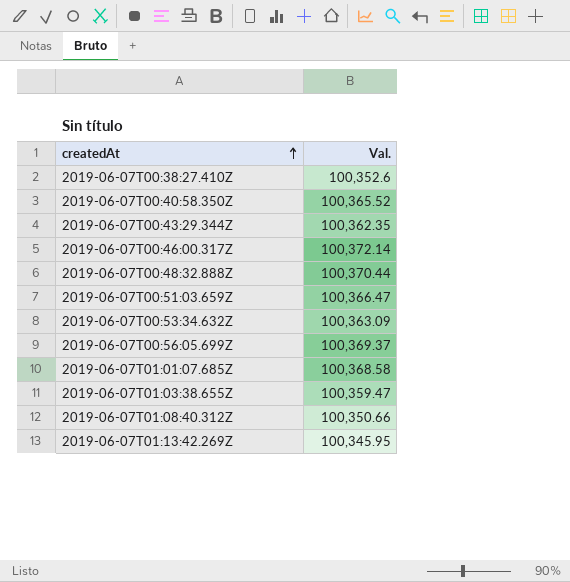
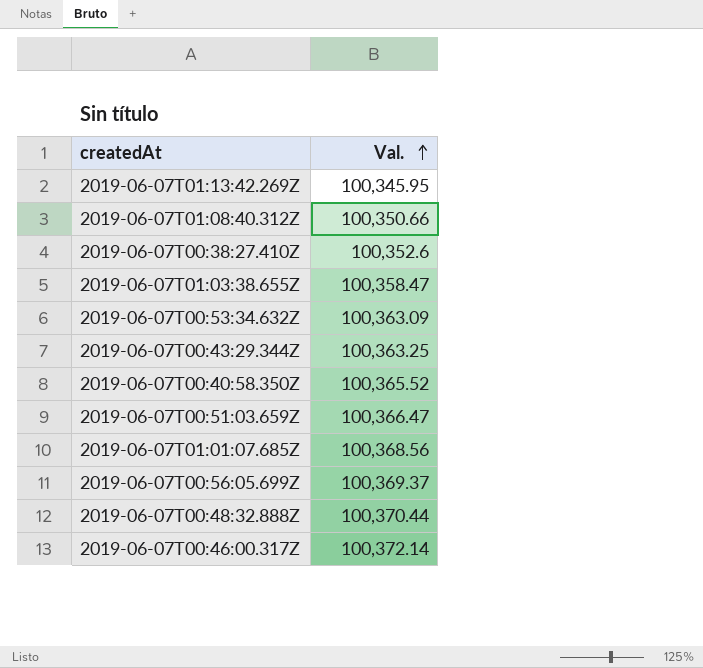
row order: createdAt ascending -> Val. ascending
2019-06-07T01:03:38.655Z | Val.: 100,359.47 -> 100,358.47
2019-06-07T00:43:29.344Z | Val.: 100,362.35 -> 100,363.25
2019-06-07T01:01:07.685Z | Val.: 100,368.58 -> 100,368.56

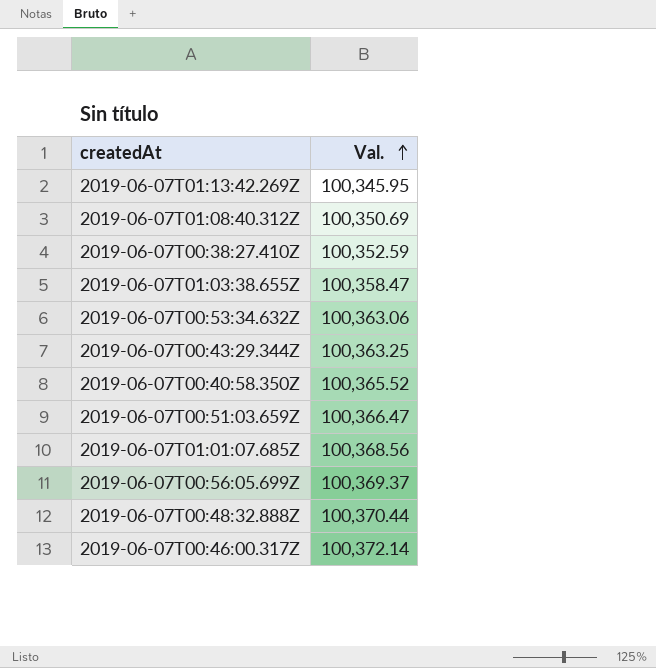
2019-06-07T01:08:40.312Z | Val.: 100,350.66 -> 100,350.69
2019-06-07T00:38:27.410Z | Val.: 100,352.6 -> 100,352.59
2019-06-07T00:53:34.632Z | Val.: 100,363.09 -> 100,363.06

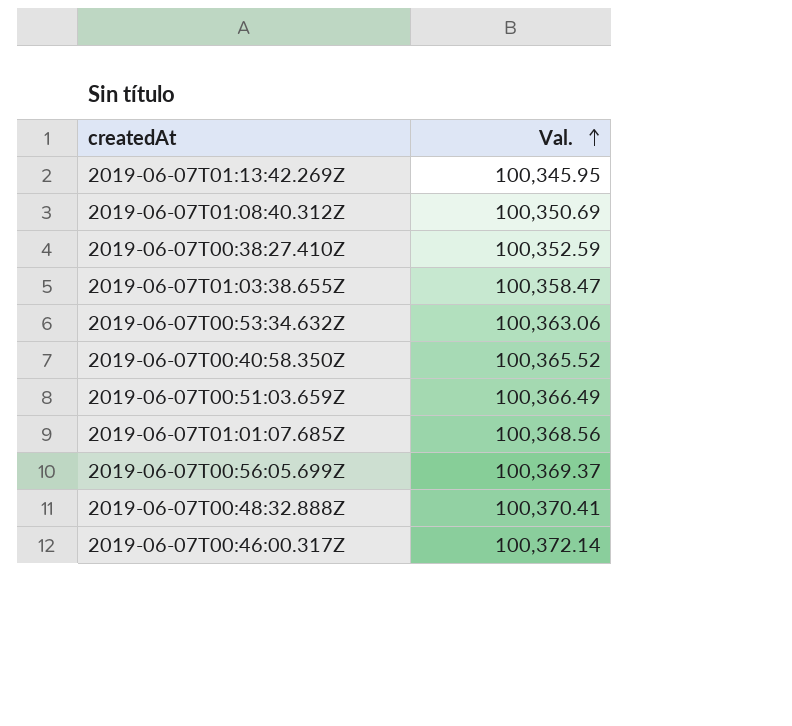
row 2019-06-07T00:43:29.344Z: 100,363.25 -> none
2019-06-07T00:51:03.659Z | Val.: 100,366.47 -> 100,366.49
2019-06-07T00:48:32.888Z | Val.: 100,370.44 -> 100,370.41

